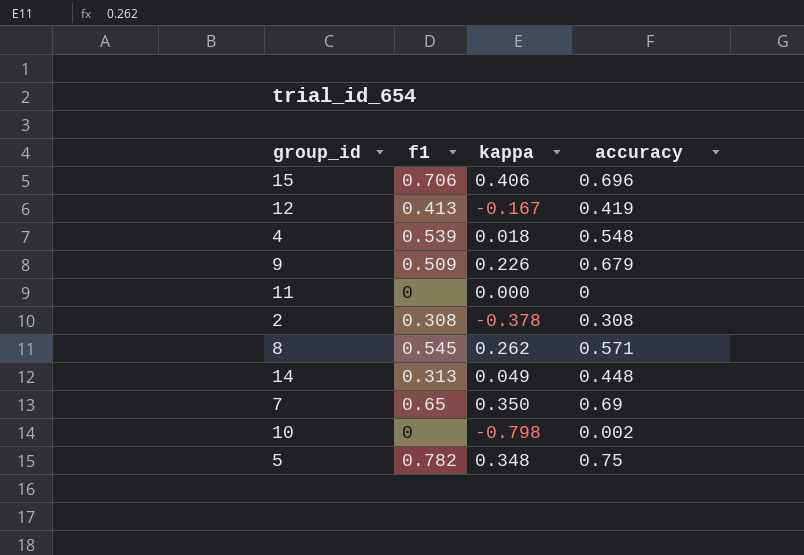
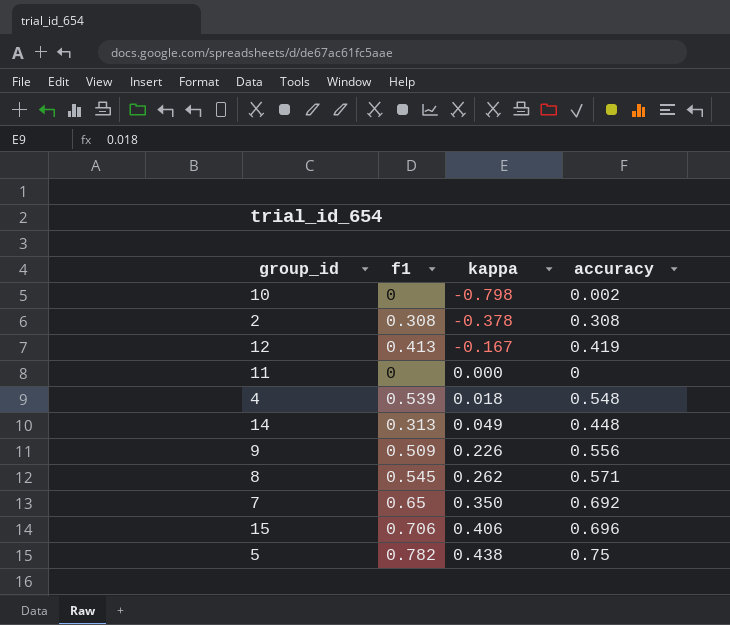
row order: none -> kappa ascending
9 | accuracy: 0.679 -> 0.556
7 | accuracy: 0.69 -> 0.692
5 | kappa: 0.348 -> 0.438

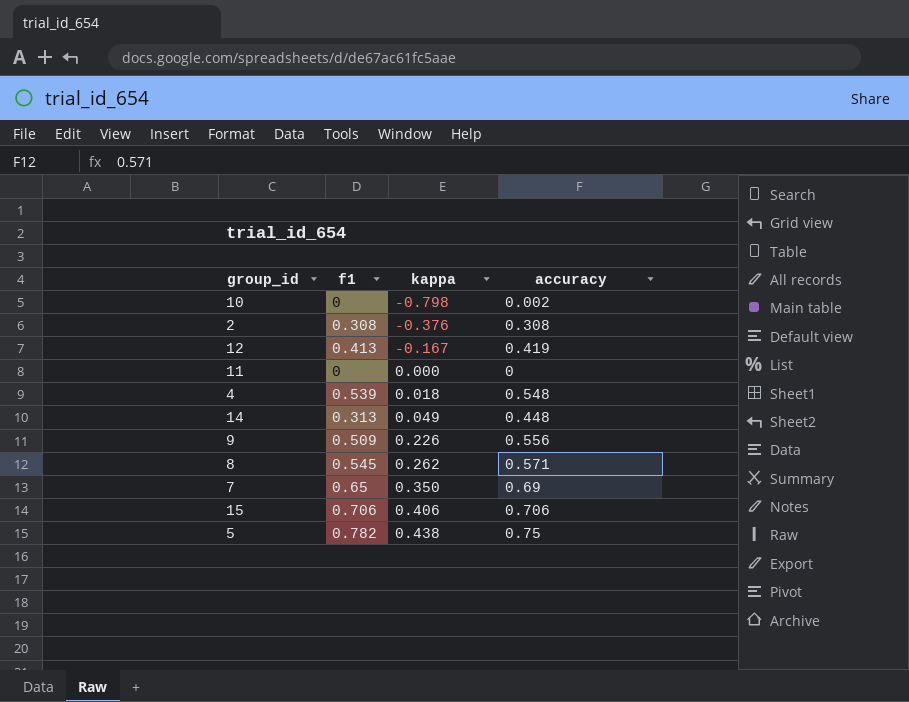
2 | kappa: -0.378 -> -0.376
7 | accuracy: 0.692 -> 0.69
15 | accuracy: 0.696 -> 0.706

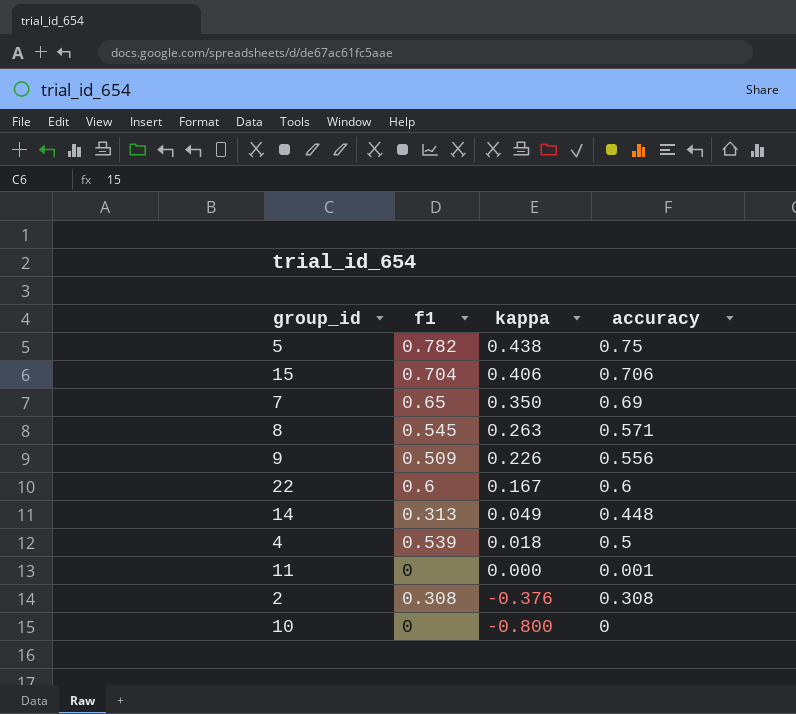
row order: kappa ascending -> kappa descending
row 12: 0.413 | -0.167 | 0.419 -> none
15 | f1: 0.706 -> 0.704
8 | kappa: 0.262 -> 0.263
row 22: none -> 0.6 | 0.167 | 0.6
4 | accuracy: 0.548 -> 0.5
11 | accuracy: 0 -> 0.001
10 | kappa: -0.798 -> -0.800
10 | accuracy: 0.002 -> 0

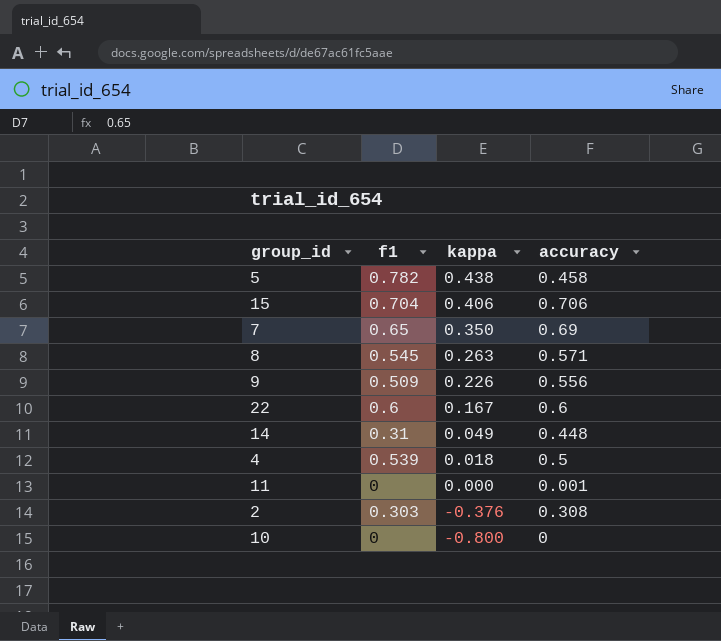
5 | accuracy: 0.75 -> 0.458
14 | f1: 0.313 -> 0.31
2 | f1: 0.308 -> 0.303

